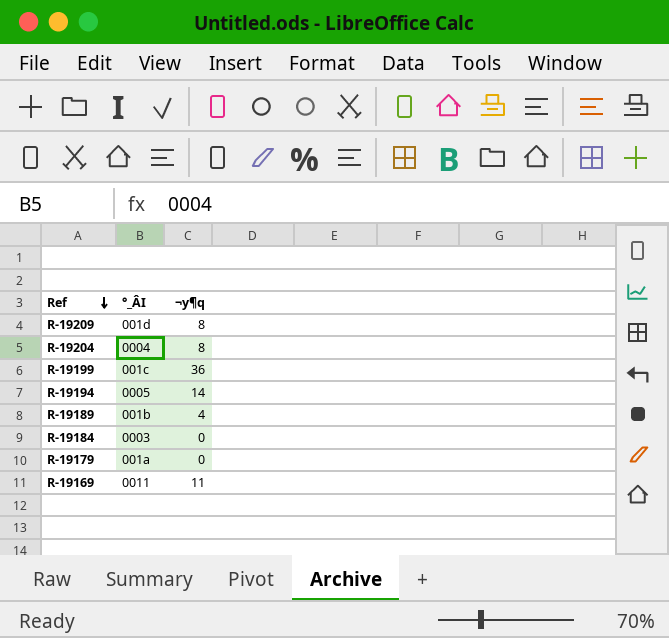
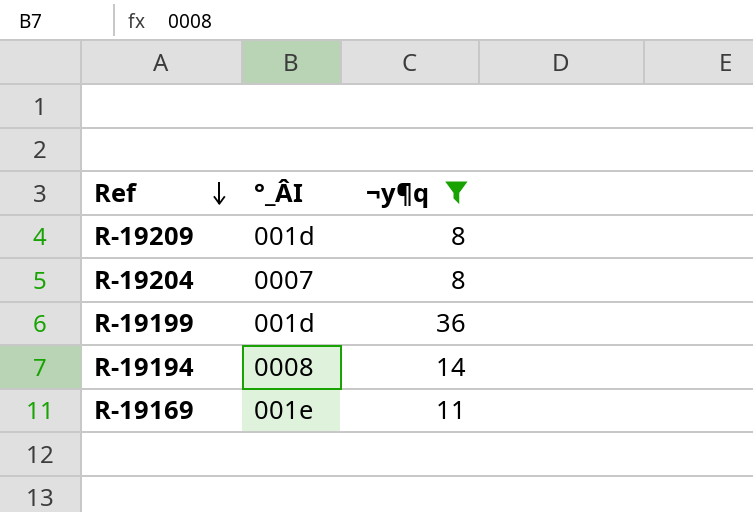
filter: none -> ¬y¶q >= 8
R-19204 | °_ÂI: 0004 -> 0007
R-19199 | °_ÂI: 001c -> 001d
R-19194 | °_ÂI: 0005 -> 0008
R-19169 | °_ÂI: 0011 -> 001e

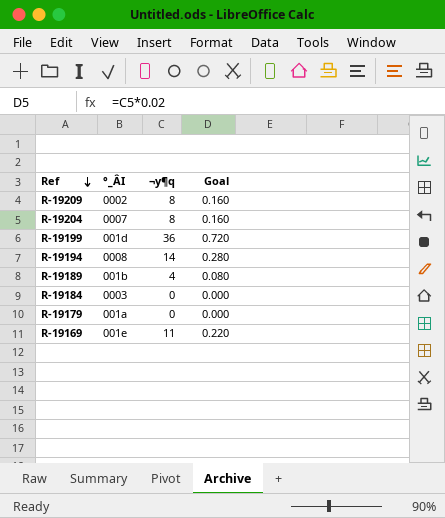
filter: ¬y¶q >= 8 -> none
column Goal | formula: none -> [¬y¶q] * 0.02
R-19209 | °_ÂI: 001d -> 0002

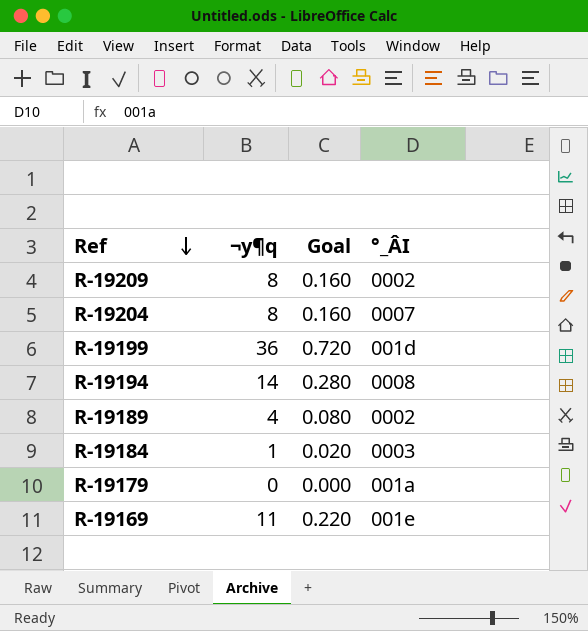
column °_ÂI | position: 2 -> 4
R-19189 | °_ÂI: 001b -> 0002
R-19184 | ¬y¶q: 0 -> 1
R-19184 | Goal: 0.000 -> 0.020

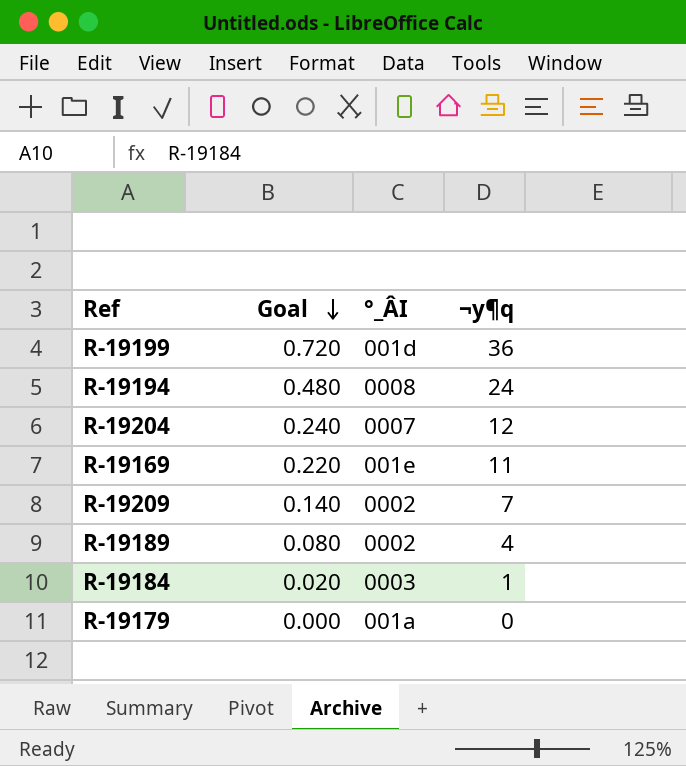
row order: Ref descending -> Goal descending
column ¬y¶q | position: 2 -> 4
R-19194 | Goal: 0.280 -> 0.480
R-19194 | ¬y¶q: 14 -> 24
R-19204 | Goal: 0.160 -> 0.240
R-19204 | ¬y¶q: 8 -> 12
R-19209 | Goal: 0.160 -> 0.140
R-19209 | ¬y¶q: 8 -> 7

